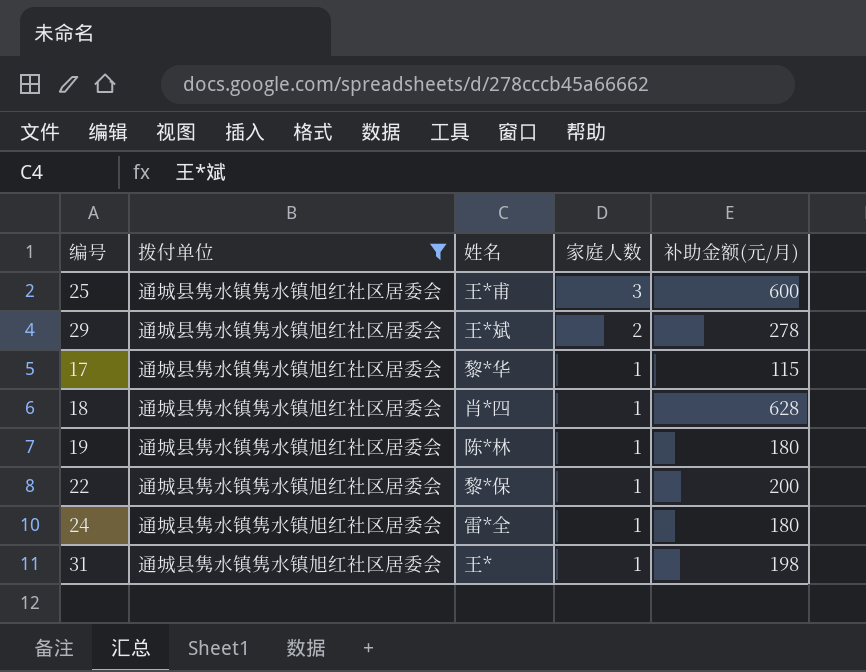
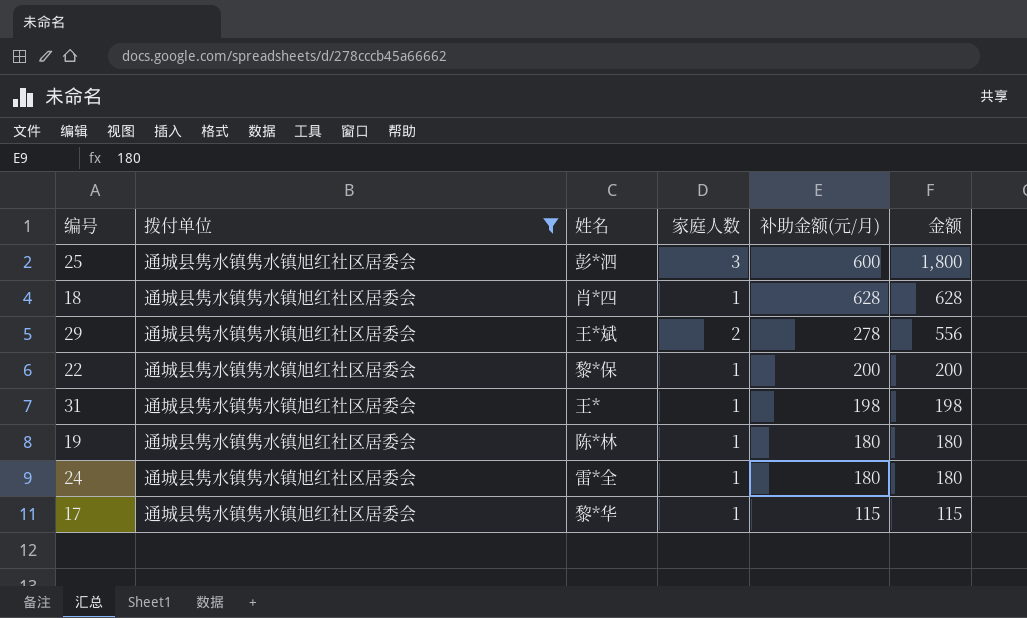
row order: 家庭人数 descending -> 金额 descending
column 金额 | formula: none -> [家庭人数] * [补助金额(元/月)]
25 | 姓名: 王*甫 -> 彭*泗

